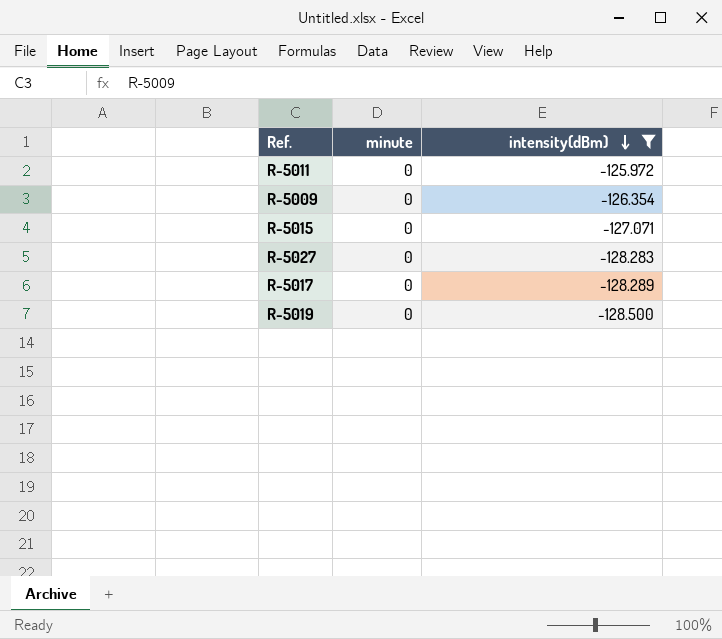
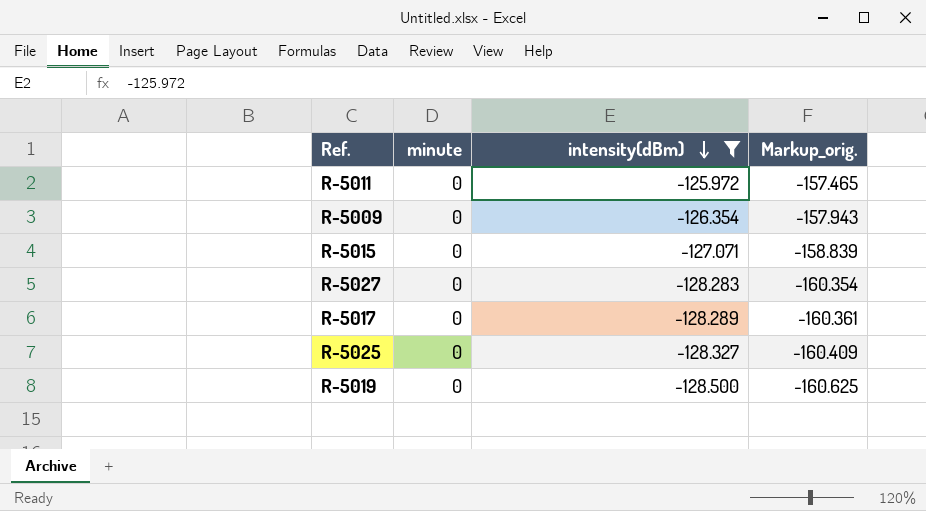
column Markup_orig. | formula: none -> [intensity(dBm)] * 1.25
row R-5025: none -> 0 | -128.327 | -160.409

